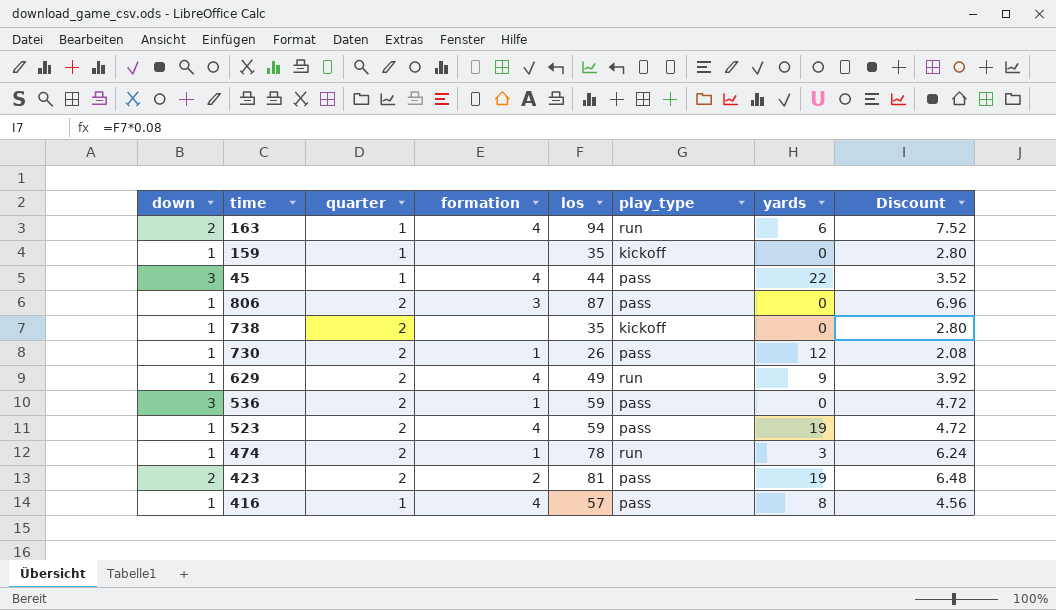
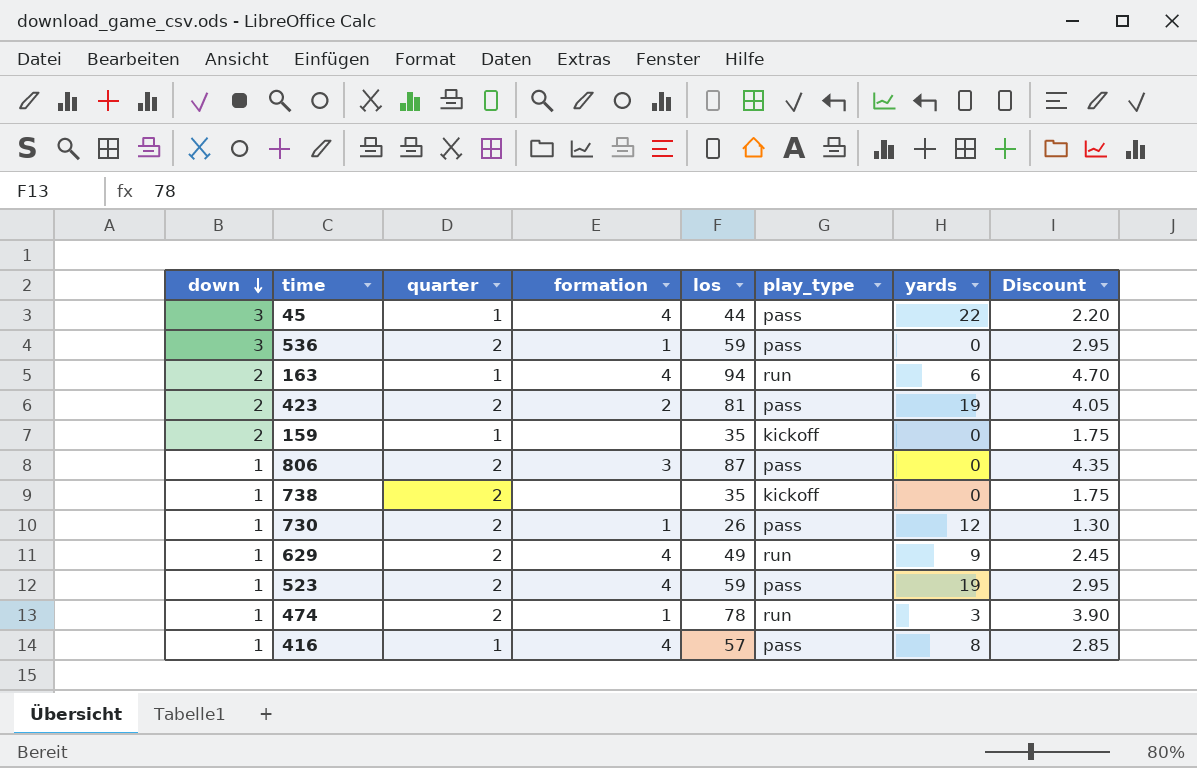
row order: none -> down descending
column Discount | formula: [los] * 0.08 -> [los] * 0.05
159 | down: 1 -> 2

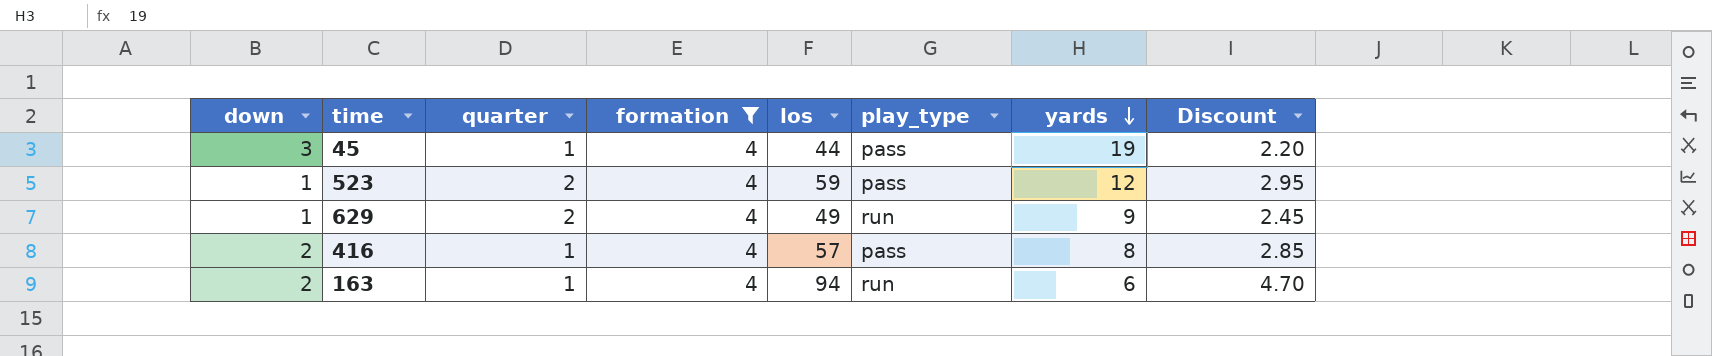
filter: none -> formation = 4
row order: down descending -> yards descending
45 | yards: 22 -> 19
523 | yards: 19 -> 12
416 | down: 1 -> 2

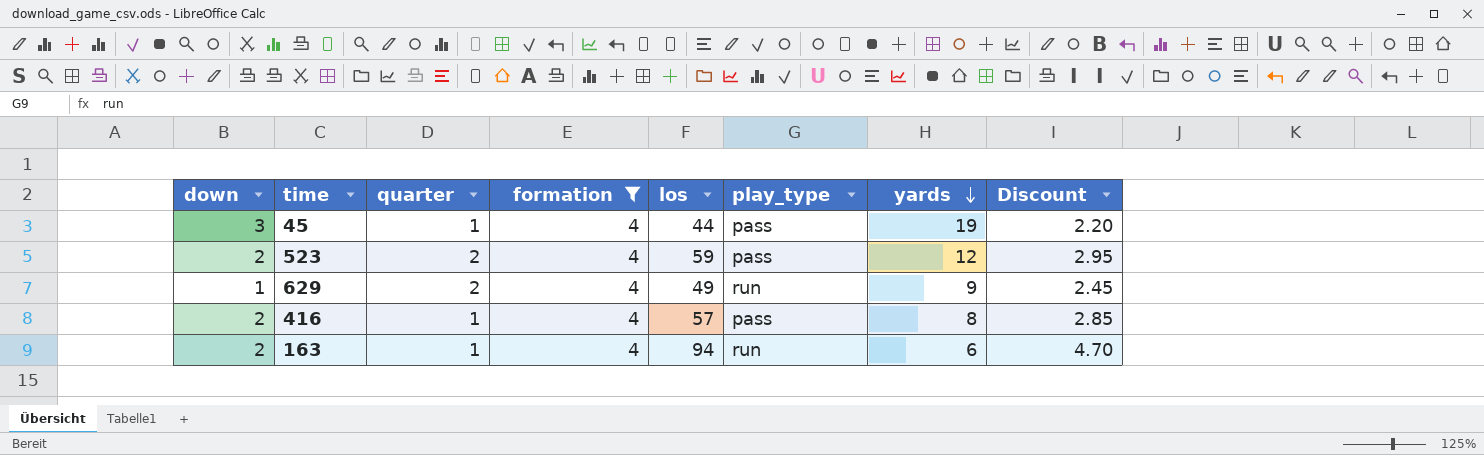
523 | down: 1 -> 2

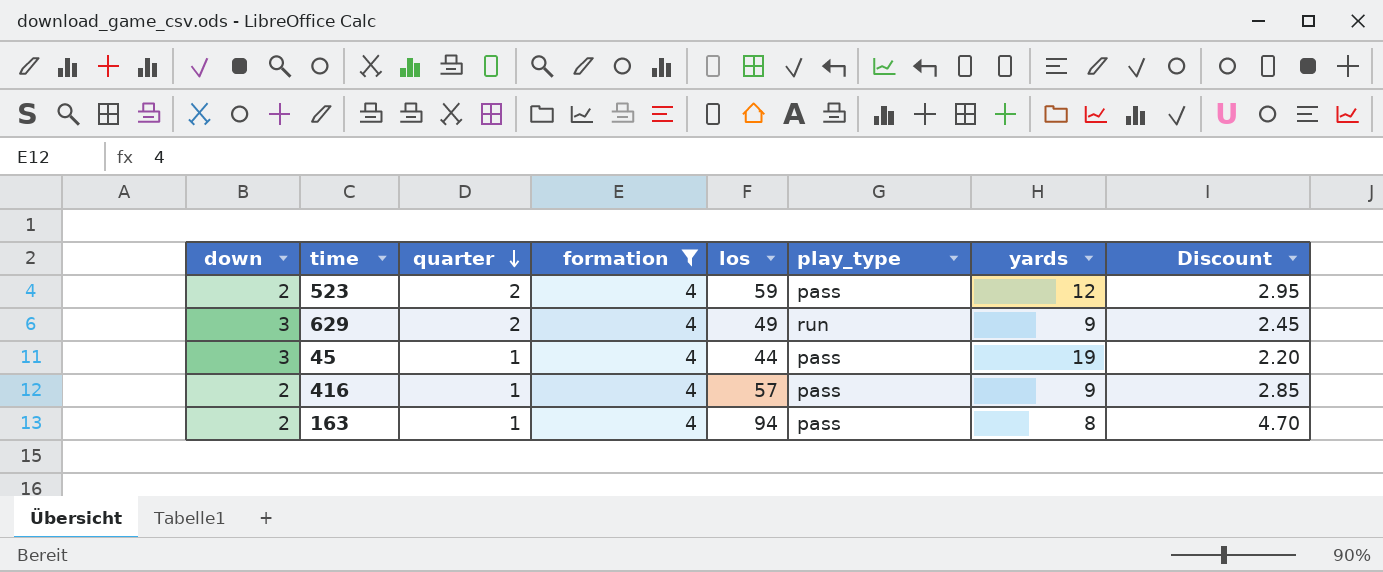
row order: yards descending -> quarter descending
629 | down: 1 -> 3
416 | yards: 8 -> 9
163 | play_type: run -> pass
163 | yards: 6 -> 8

